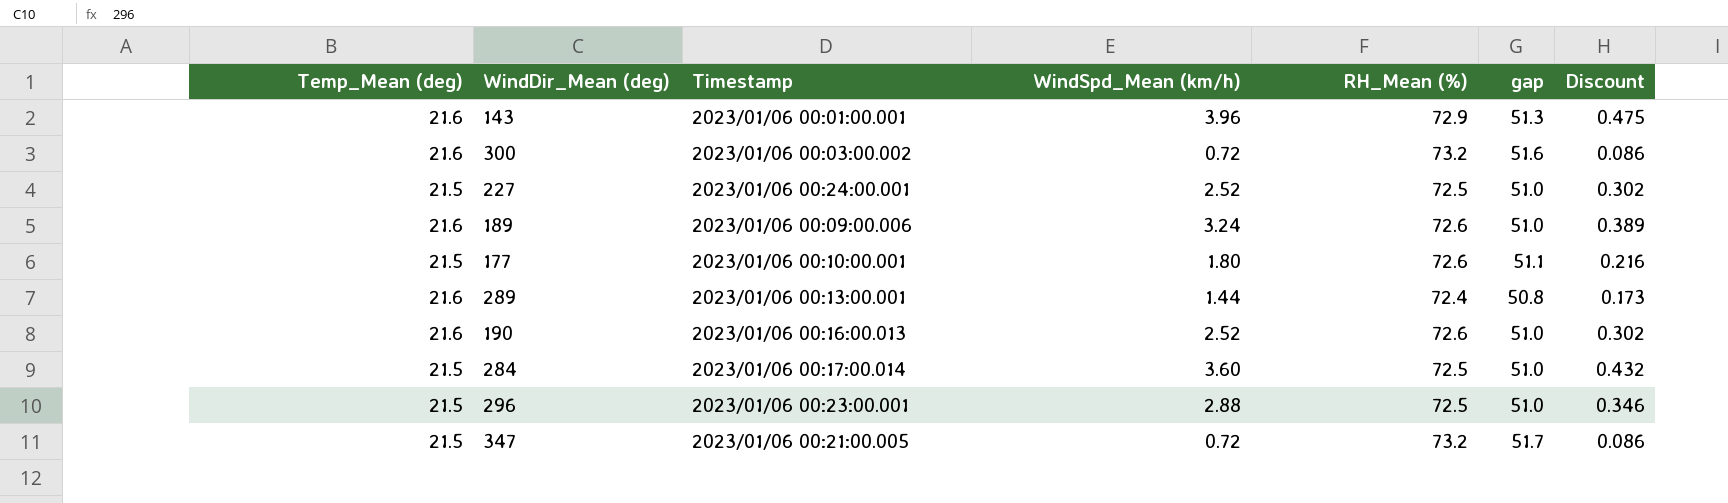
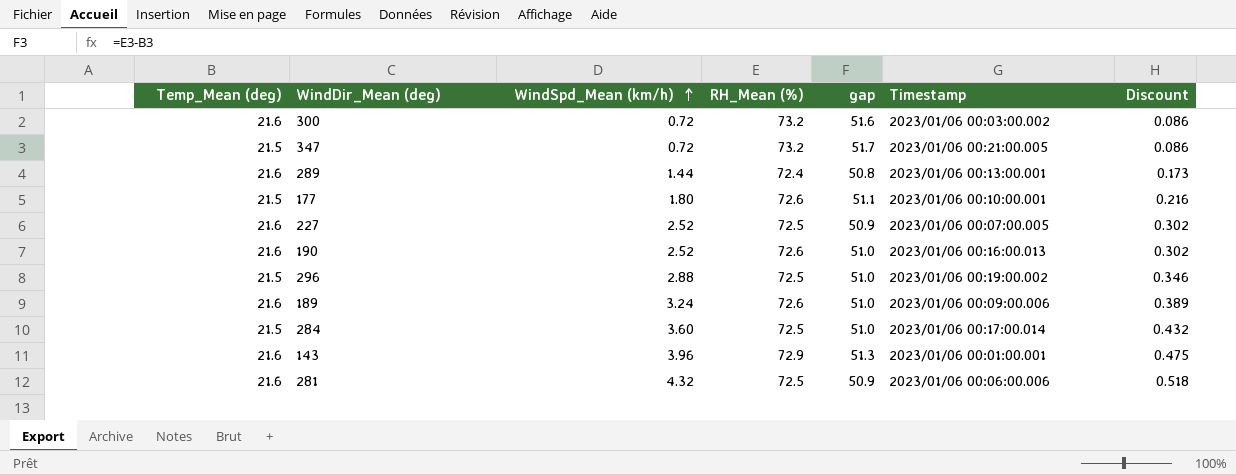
row order: none -> WindSpd_Mean (km/h) ascending
column Timestamp | position: 3 -> 6
227 | Temp_Mean (deg): 21.5 -> 21.6
227 | gap: 51.0 -> 50.9
227 | Timestamp: 2023/01/06 00:24:00.001 -> 2023/01/06 00:07:00.005
296 | Timestamp: 2023/01/06 00:23:00.001 -> 2023/01/06 00:19:00.002
row 281: none -> 21.6 | 4.32 | 72.5 | 50.9 | 2023/01/06 00:06:00.006 | 0.518

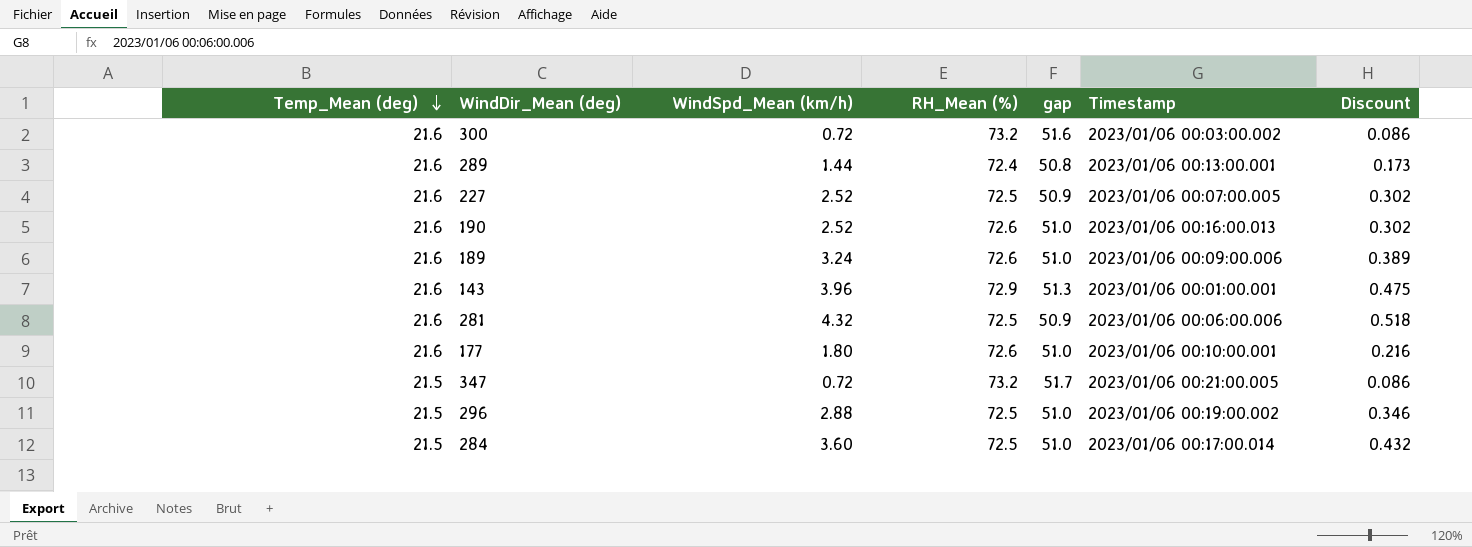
row order: WindSpd_Mean (km/h) ascending -> Temp_Mean (deg) descending
177 | Temp_Mean (deg): 21.5 -> 21.6
177 | gap: 51.1 -> 51.0

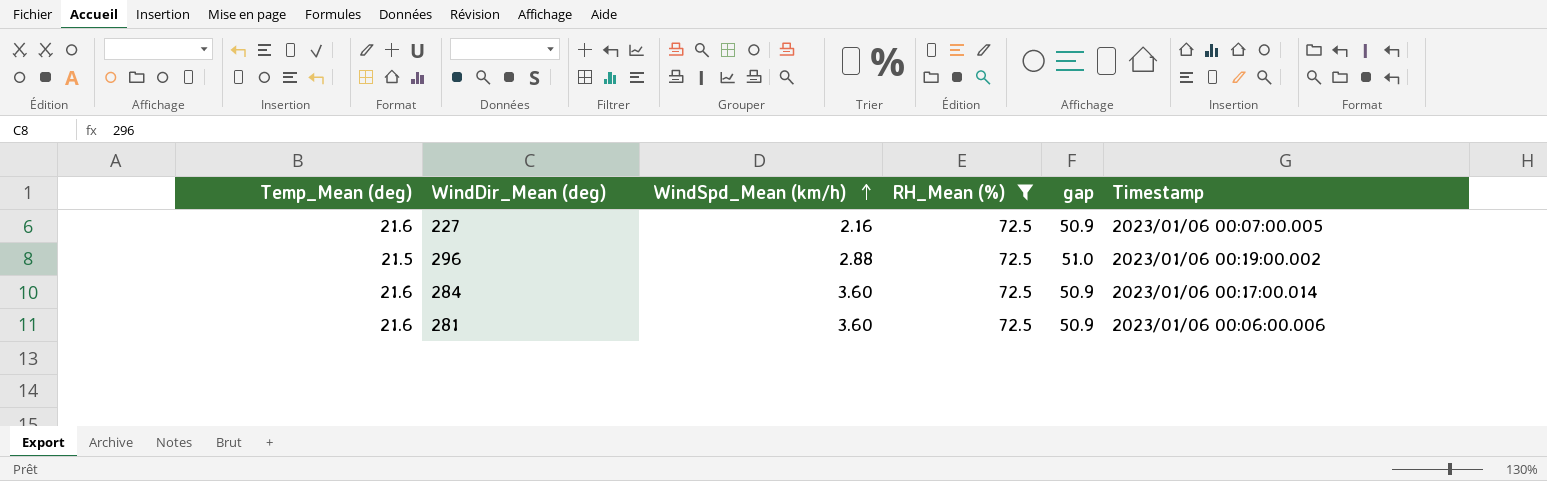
filter: none -> RH_Mean (%) = 72.5
row order: Temp_Mean (deg) descending -> WindSpd_Mean (km/h) ascending
column Discount | formula: [WindSpd_Mean (km/h)] * 0.12 -> none
227 | WindSpd_Mean (km/h): 2.52 -> 2.16
284 | Temp_Mean (deg): 21.5 -> 21.6
284 | gap: 51.0 -> 50.9
281 | WindSpd_Mean (km/h): 4.32 -> 3.60

